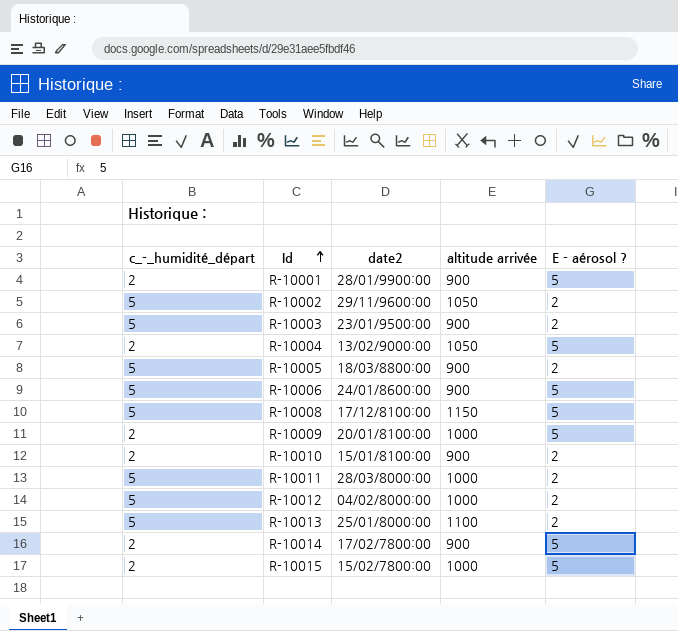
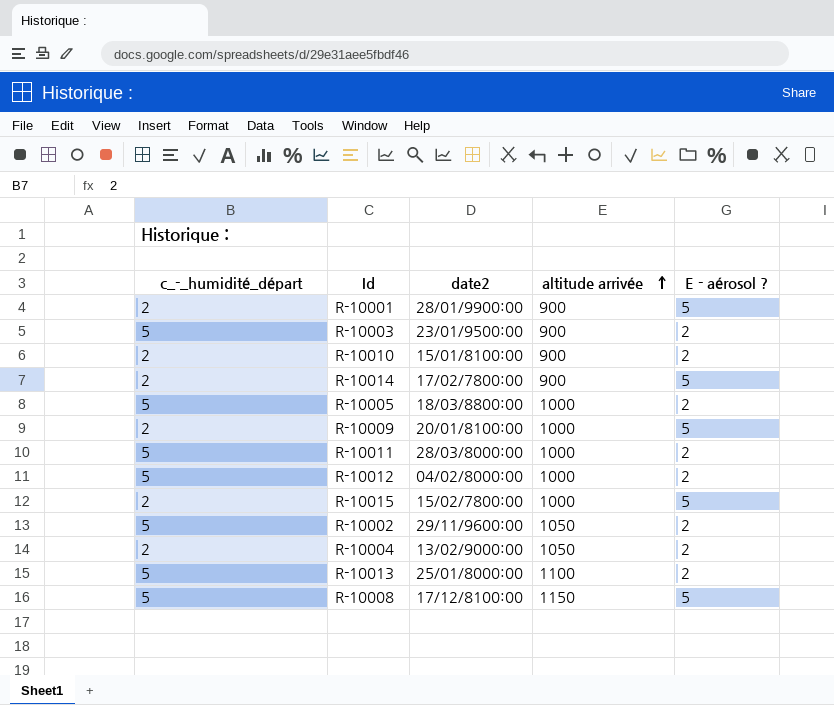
row order: Id ascending -> altitude arrivée ascending
row R-10006: 5 | 24/01/8600:00 | 900 | 5 -> none
R-10005 | altitude arrivée: 900 -> 1000
R-10004 | E - aérosol ?: 5 -> 2

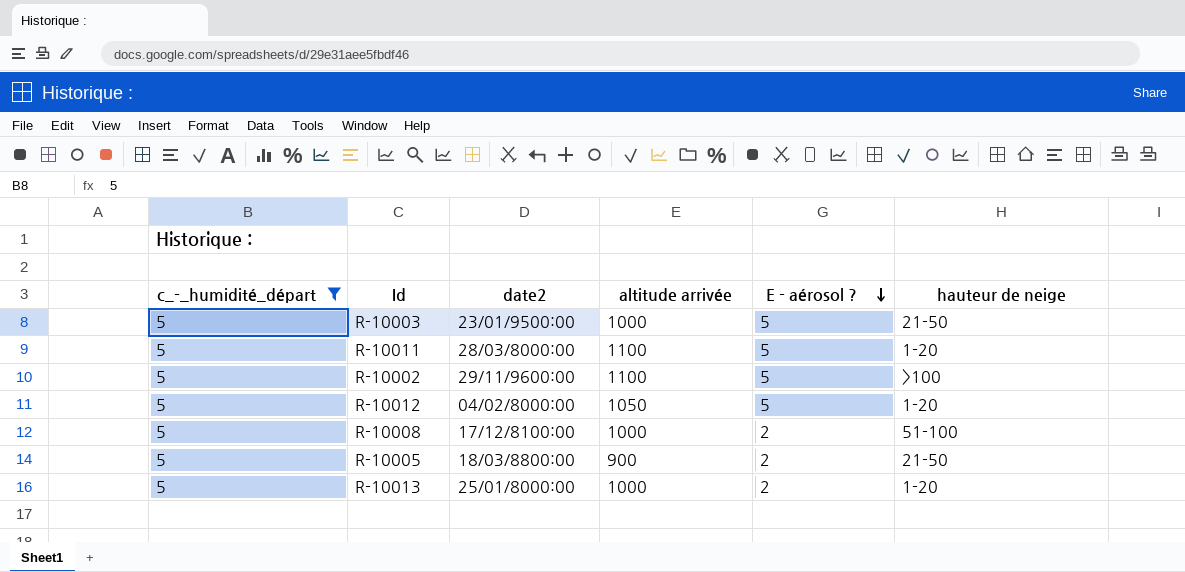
filter: none -> c_-_humidité_départ = 5
row order: altitude arrivée ascending -> E - aérosol ? descending
column hauteur de neige | position: none -> 6
R-10003 | altitude arrivée: 900 -> 1000
R-10003 | E - aérosol ?: 2 -> 5
R-10011 | altitude arrivée: 1000 -> 1100
R-10011 | E - aérosol ?: 2 -> 5
R-10002 | altitude arrivée: 1050 -> 1100
R-10002 | E - aérosol ?: 2 -> 5
R-10012 | altitude arrivée: 1000 -> 1050
R-10012 | E - aérosol ?: 2 -> 5
R-10008 | altitude arrivée: 1150 -> 1000
R-10008 | E - aérosol ?: 5 -> 2
R-10005 | altitude arrivée: 1000 -> 900
R-10013 | altitude arrivée: 1100 -> 1000

